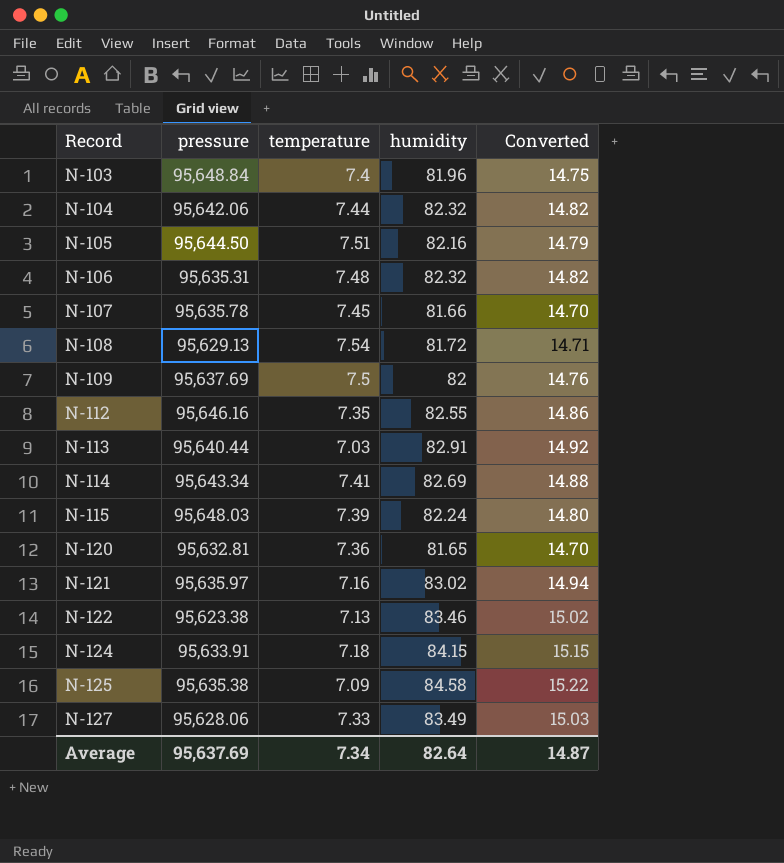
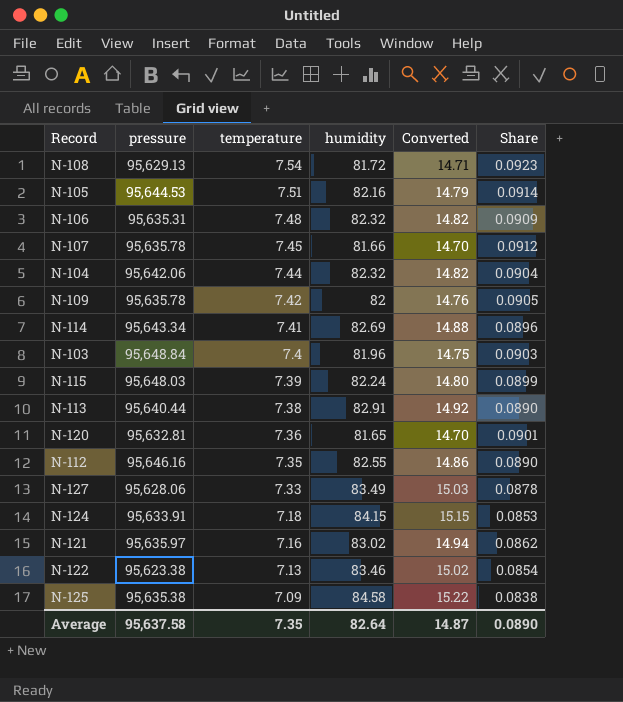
row order: Record ascending -> temperature descending
column Share | formula: none -> [temperature] / [humidity]
N-105 | pressure: 95,644.50 -> 95,644.53
N-109 | pressure: 95,637.69 -> 95,635.78
N-109 | temperature: 7.5 -> 7.42
N-113 | temperature: 7.03 -> 7.38
Average | pressure: 95,637.69 -> 95,637.58
Average | temperature: 7.34 -> 7.35

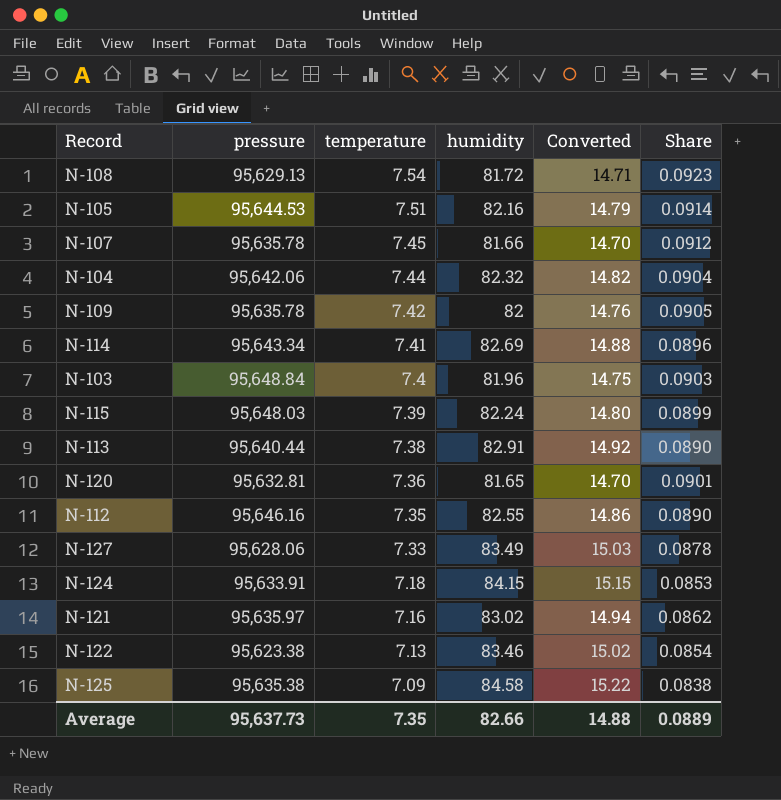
row N-106: 95,635.31 | 7.48 | 82.32 | 14.82 | 0.0909 -> none
Average | pressure: 95,637.58 -> 95,637.73
Average | humidity: 82.64 -> 82.66
Average | Converted: 14.87 -> 14.88
Average | Share: 0.0890 -> 0.0889

